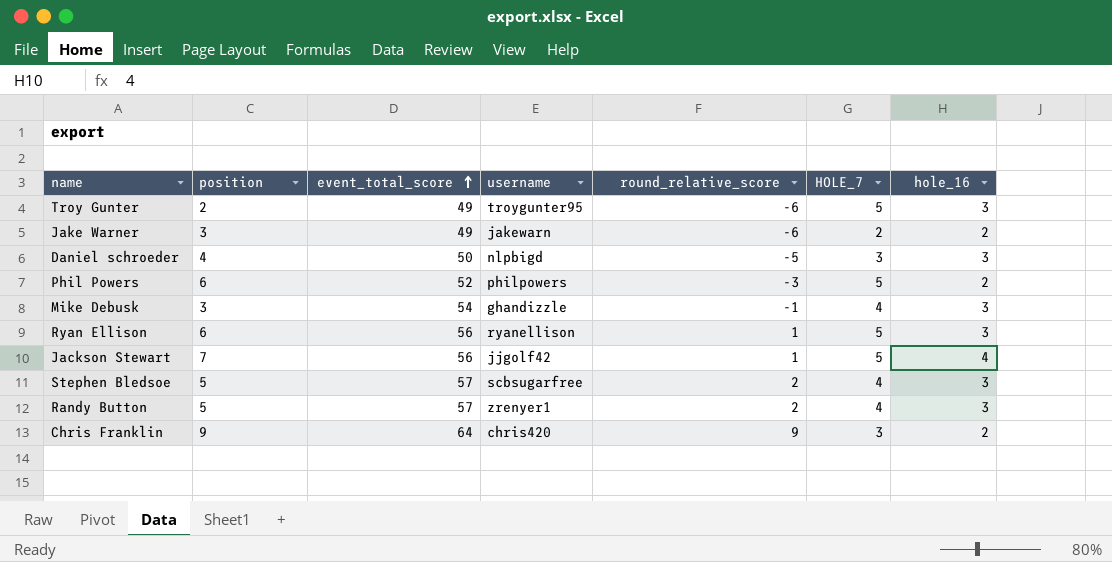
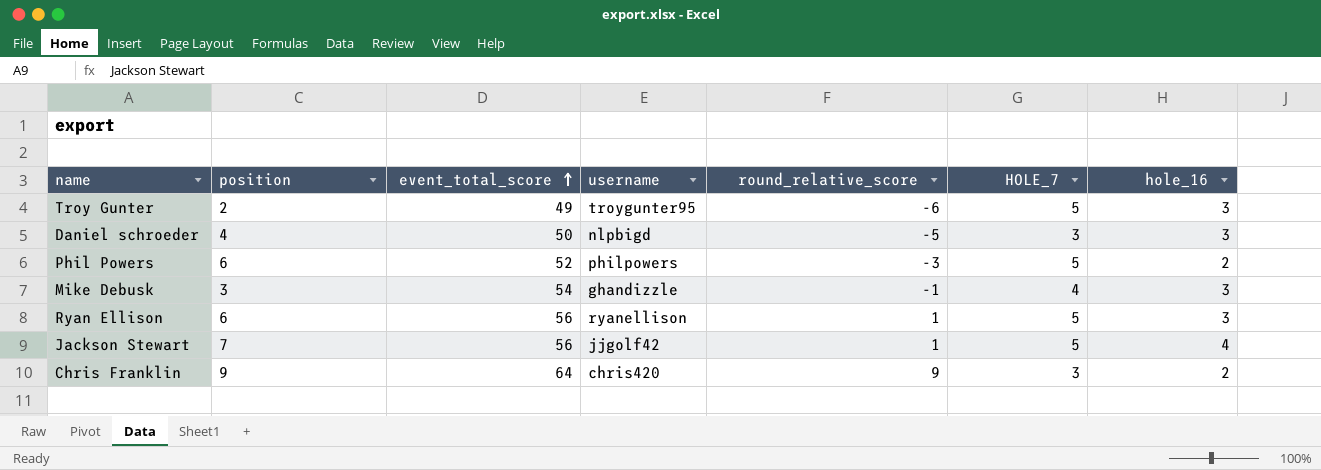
row Jake Warner: 3 | 49 | jakewarn | -6 | 2 | 2 -> none
row Stephen Bledsoe: 5 | 57 | scbsugarfree | 2 | 4 | 3 -> none
row Randy Button: 5 | 57 | zrenyer1 | 2 | 4 | 3 -> none

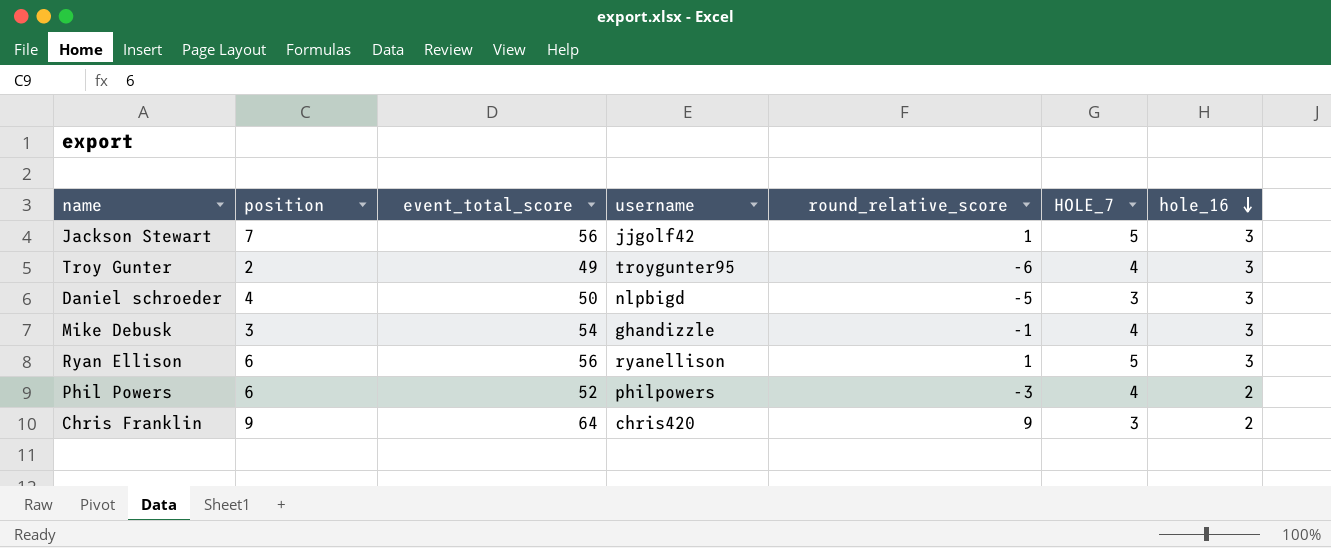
row order: event_total_score ascending -> hole_16 descending
Jackson Stewart | hole_16: 4 -> 3
Troy Gunter | HOLE_7: 5 -> 4
Phil Powers | HOLE_7: 5 -> 4

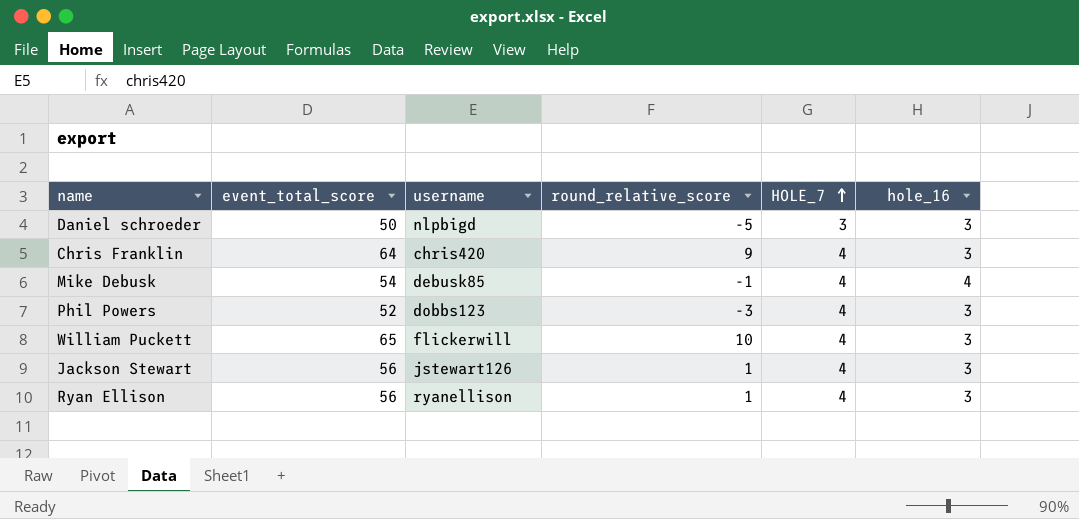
row order: hole_16 descending -> HOLE_7 ascending
column position | position: 2 -> none
row Troy Gunter: 2 | 49 | troygunter95 | -6 | 4 | 3 -> none
Chris Franklin | HOLE_7: 3 -> 4
Chris Franklin | hole_16: 2 -> 3
Mike Debusk | username: ghandizzle -> debusk85
Mike Debusk | hole_16: 3 -> 4
Phil Powers | username: philpowers -> dobbs123
Phil Powers | hole_16: 2 -> 3
row William Puckett: none -> 65 | flickerwill | 10 | 4 | 3
Jackson Stewart | username: jjgolf42 -> jstewart126
Jackson Stewart | HOLE_7: 5 -> 4
Ryan Ellison | HOLE_7: 5 -> 4

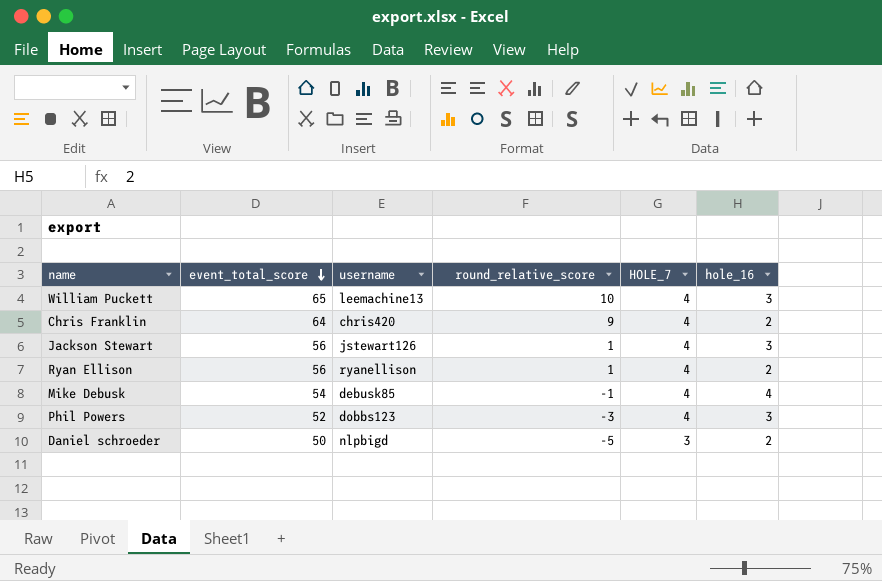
row order: HOLE_7 ascending -> event_total_score descending
William Puckett | username: flickerwill -> leemachine13
Chris Franklin | hole_16: 3 -> 2
Ryan Ellison | hole_16: 3 -> 2
Daniel schroeder | hole_16: 3 -> 2

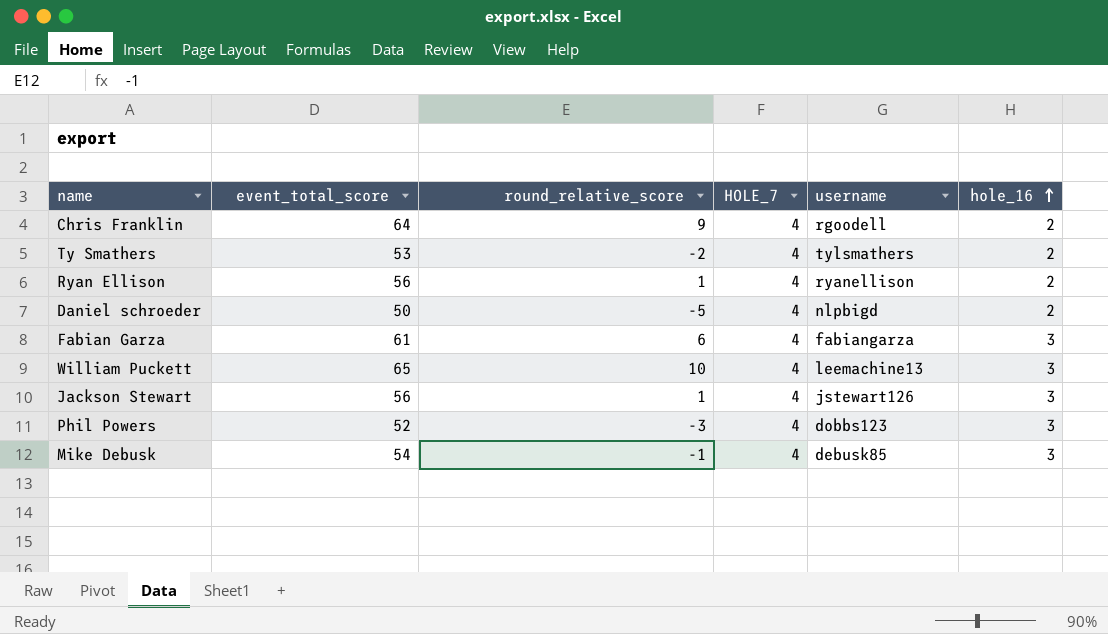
row order: event_total_score descending -> hole_16 ascending
column username | position: 3 -> 5
Chris Franklin | username: chris420 -> rgoodell
row Ty Smathers: none -> 53 | -2 | 4 | tylsmathers | 2
Daniel schroeder | HOLE_7: 3 -> 4
row Fabian Garza: none -> 61 | 6 | 4 | fabiangarza | 3
Mike Debusk | hole_16: 4 -> 3

